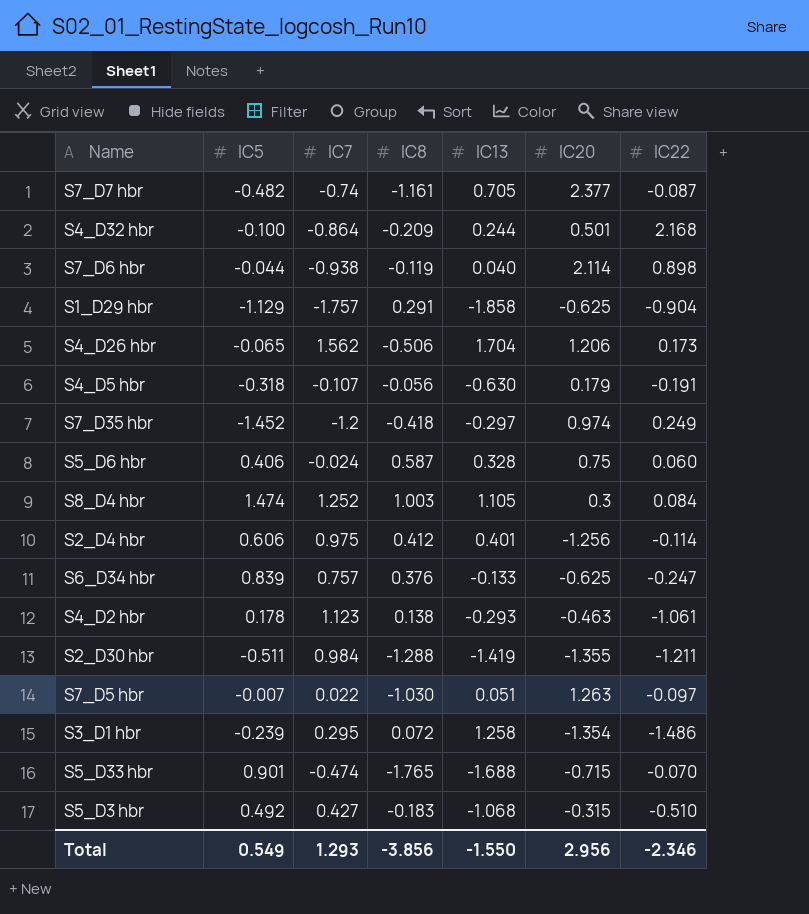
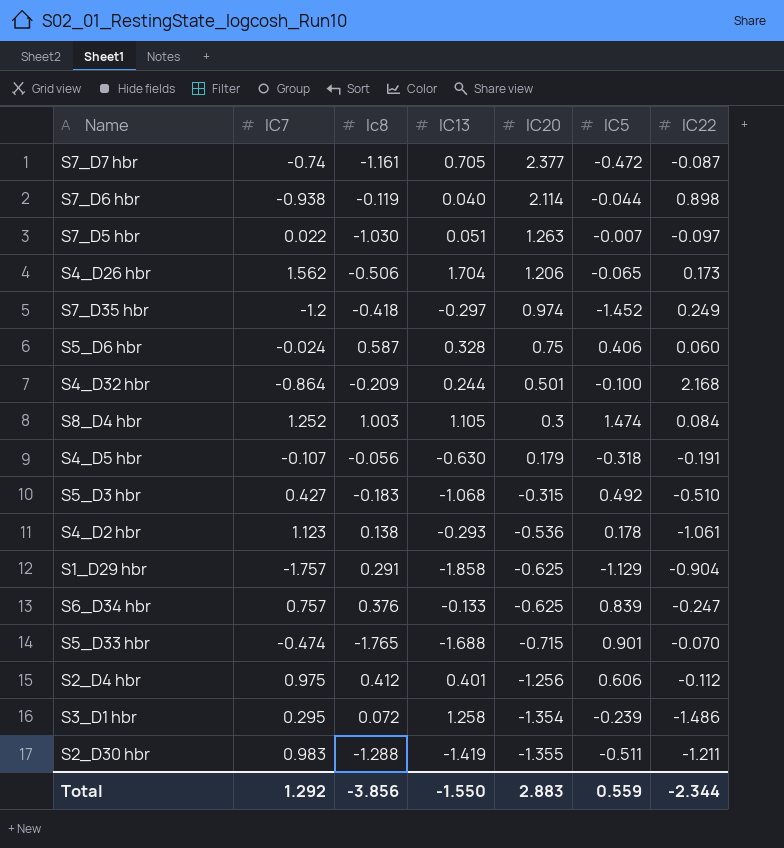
row order: none -> IC20 descending
column name: IC8 -> Ic8
column IC5 | position: 2 -> 6
S7_D7 hbr | IC5: -0.482 -> -0.472
S4_D2 hbr | IC20: -0.463 -> -0.536
S2_D4 hbr | IC22: -0.114 -> -0.112
S2_D30 hbr | IC7: 0.984 -> 0.983
Total | IC7: 1.293 -> 1.292
Total | IC20: 2.956 -> 2.883
Total | IC5: 0.549 -> 0.559
Total | IC22: -2.346 -> -2.344

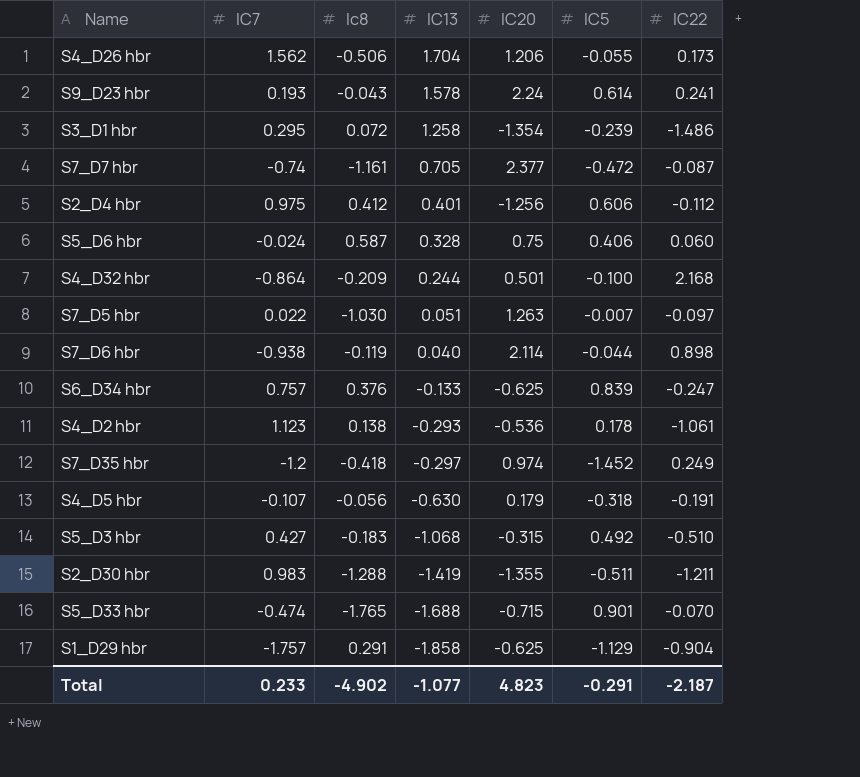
row order: IC20 descending -> IC13 descending
row S8_D4 hbr: 1.252 | 1.003 | 1.105 | 0.3 | 1.474 | 0.084 -> none
S4_D26 hbr | IC5: -0.065 -> -0.055
row S9_D23 hbr: none -> 0.193 | -0.043 | 1.578 | 2.24 | 0.614 | 0.241
Total | IC7: 1.292 -> 0.233
Total | Ic8: -3.856 -> -4.902
Total | IC13: -1.550 -> -1.077
Total | IC20: 2.883 -> 4.823
Total | IC5: 0.559 -> -0.291
Total | IC22: -2.344 -> -2.187

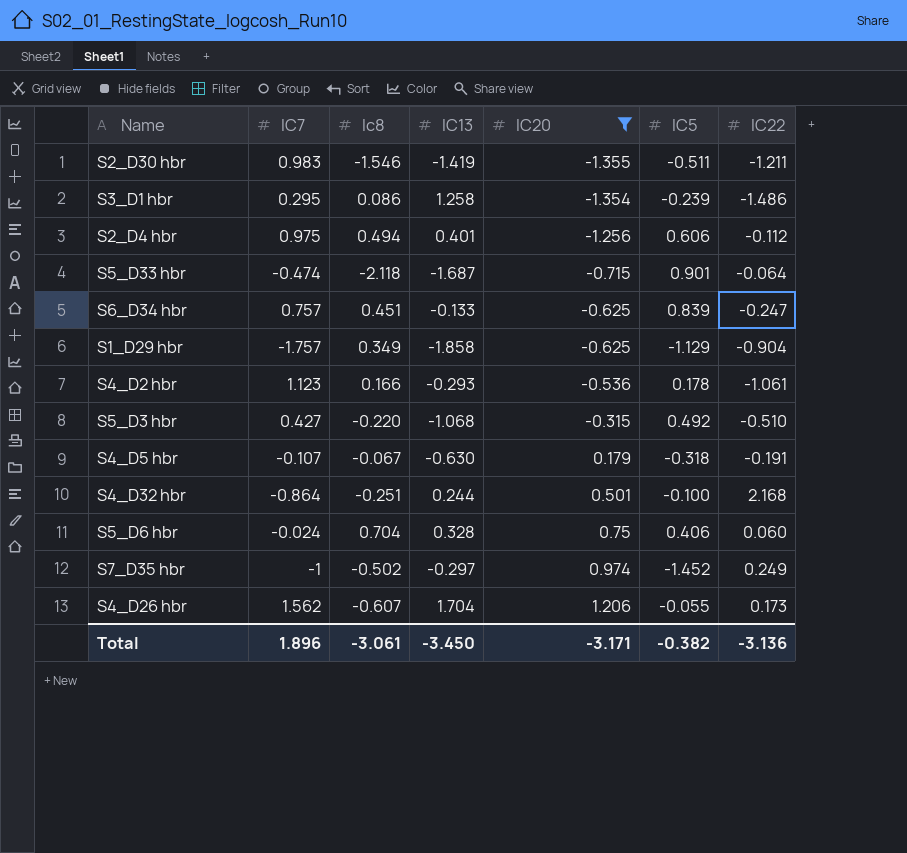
filter: none -> IC20 <= 1.206
row order: IC13 descending -> IC20 ascending
S2_D30 hbr | Ic8: -1.288 -> -1.546
S3_D1 hbr | Ic8: 0.072 -> 0.086
S2_D4 hbr | Ic8: 0.412 -> 0.494
S5_D33 hbr | Ic8: -1.765 -> -2.118
S5_D33 hbr | IC13: -1.688 -> -1.687
S5_D33 hbr | IC22: -0.070 -> -0.064
S6_D34 hbr | Ic8: 0.376 -> 0.451
S1_D29 hbr | Ic8: 0.291 -> 0.349
S4_D2 hbr | Ic8: 0.138 -> 0.166
S5_D3 hbr | Ic8: -0.183 -> -0.220
S4_D5 hbr | Ic8: -0.056 -> -0.067
S4_D32 hbr | Ic8: -0.209 -> -0.251
S5_D6 hbr | Ic8: 0.587 -> 0.704
S7_D35 hbr | IC7: -1.2 -> -1
S7_D35 hbr | Ic8: -0.418 -> -0.502
S4_D26 hbr | Ic8: -0.506 -> -0.607
Total | IC7: 0.233 -> 1.896
Total | Ic8: -4.902 -> -3.061
Total | IC13: -1.077 -> -3.450
Total | IC20: 4.823 -> -3.171
Total | IC5: -0.291 -> -0.382
Total | IC22: -2.187 -> -3.136

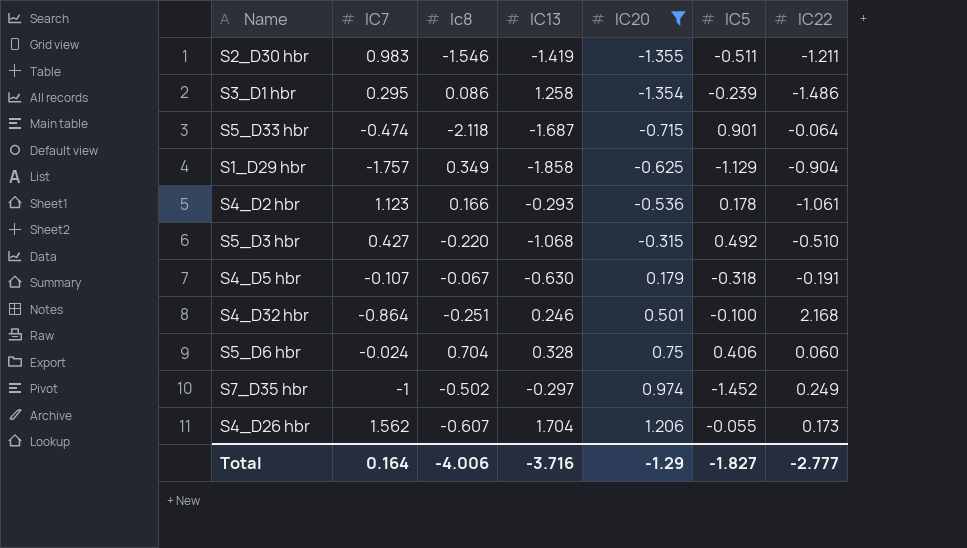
row S2_D4 hbr: 0.975 | 0.494 | 0.401 | -1.256 | 0.606 | -0.112 -> none
row S6_D34 hbr: 0.757 | 0.451 | -0.133 | -0.625 | 0.839 | -0.247 -> none
S4_D32 hbr | IC13: 0.244 -> 0.246
Total | IC7: 1.896 -> 0.164
Total | Ic8: -3.061 -> -4.006
Total | IC13: -3.450 -> -3.716
Total | IC20: -3.171 -> -1.29
Total | IC5: -0.382 -> -1.827
Total | IC22: -3.136 -> -2.777

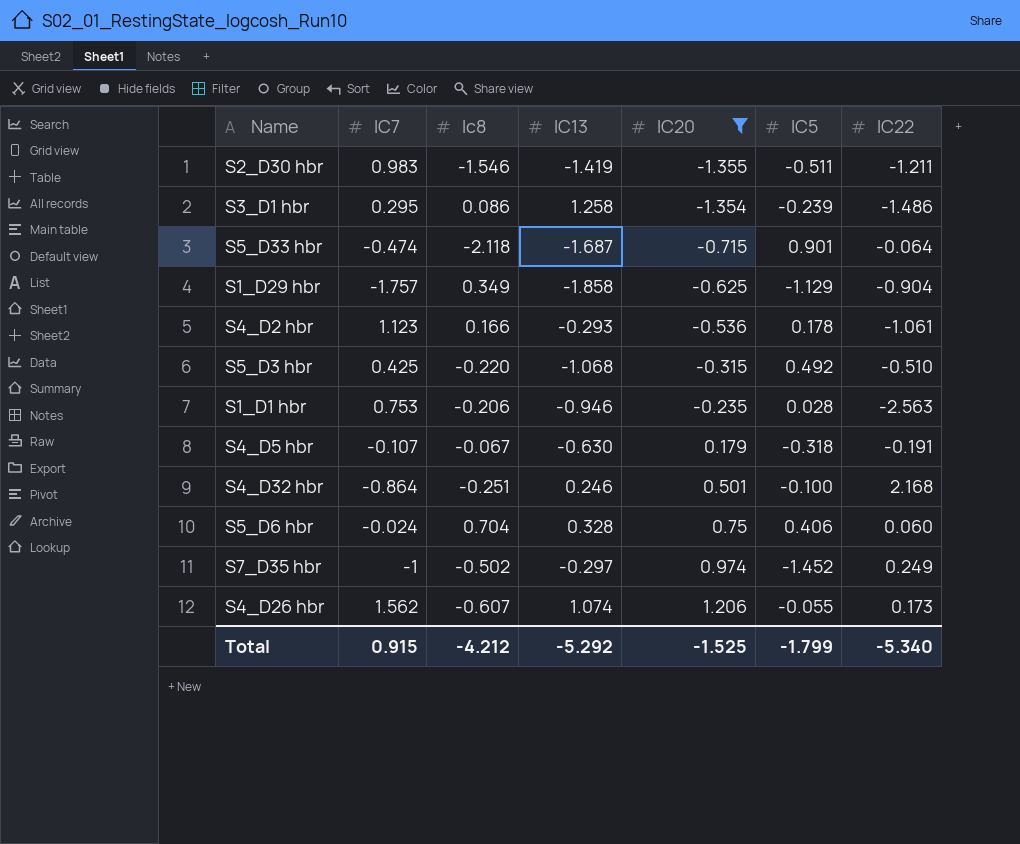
S5_D3 hbr | IC7: 0.427 -> 0.425
row S1_D1 hbr: none -> 0.753 | -0.206 | -0.946 | -0.235 | 0.028 | -2.563
S4_D26 hbr | IC13: 1.704 -> 1.074
Total | IC7: 0.164 -> 0.915
Total | Ic8: -4.006 -> -4.212
Total | IC13: -3.716 -> -5.292
Total | IC20: -1.29 -> -1.525
Total | IC5: -1.827 -> -1.799
Total | IC22: -2.777 -> -5.340

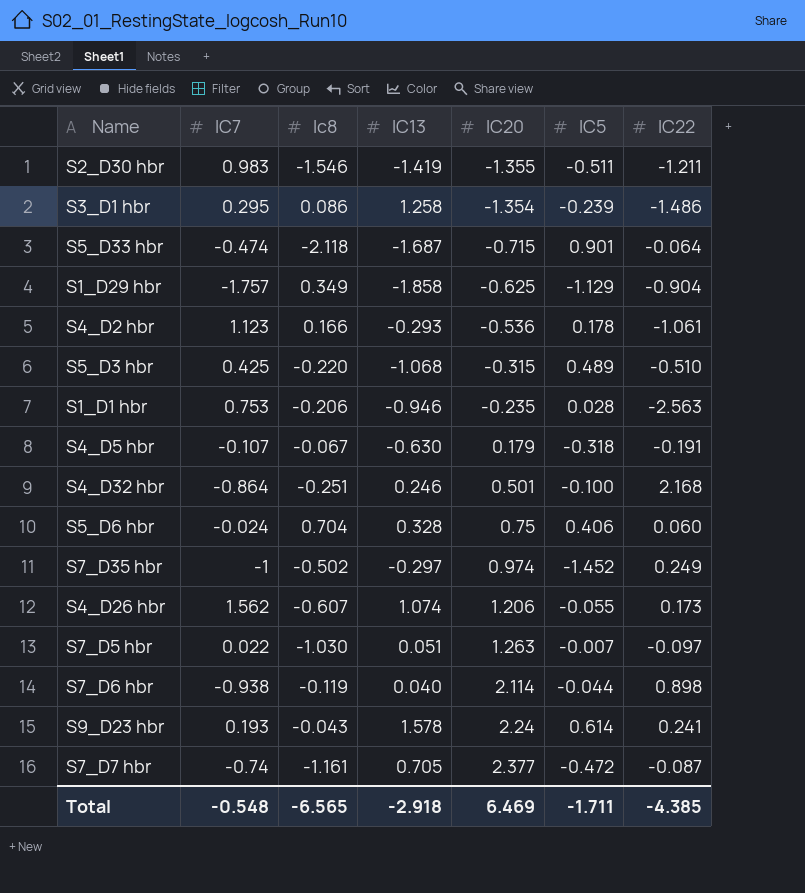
filter: IC20 <= 1.206 -> none
S5_D3 hbr | IC5: 0.492 -> 0.489
Total | IC7: 0.915 -> -0.548
Total | Ic8: -4.212 -> -6.565
Total | IC13: -5.292 -> -2.918
Total | IC20: -1.525 -> 6.469
Total | IC5: -1.799 -> -1.711
Total | IC22: -5.340 -> -4.385

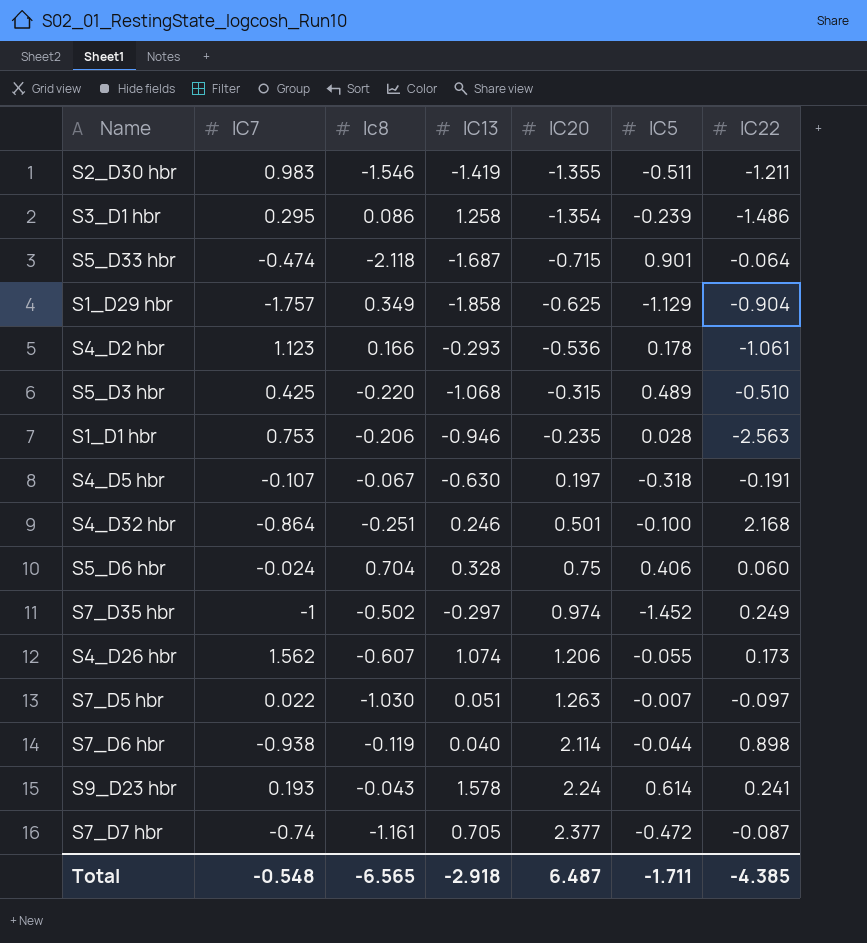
S4_D5 hbr | IC20: 0.179 -> 0.197
Total | IC20: 6.469 -> 6.487

